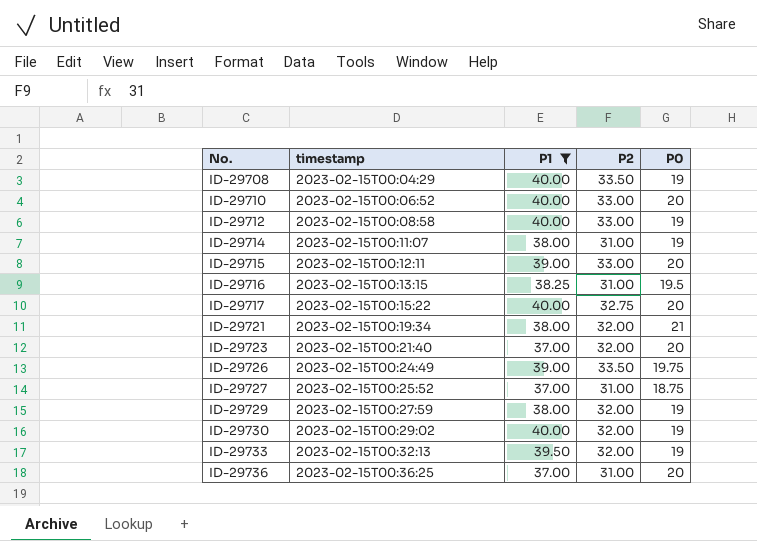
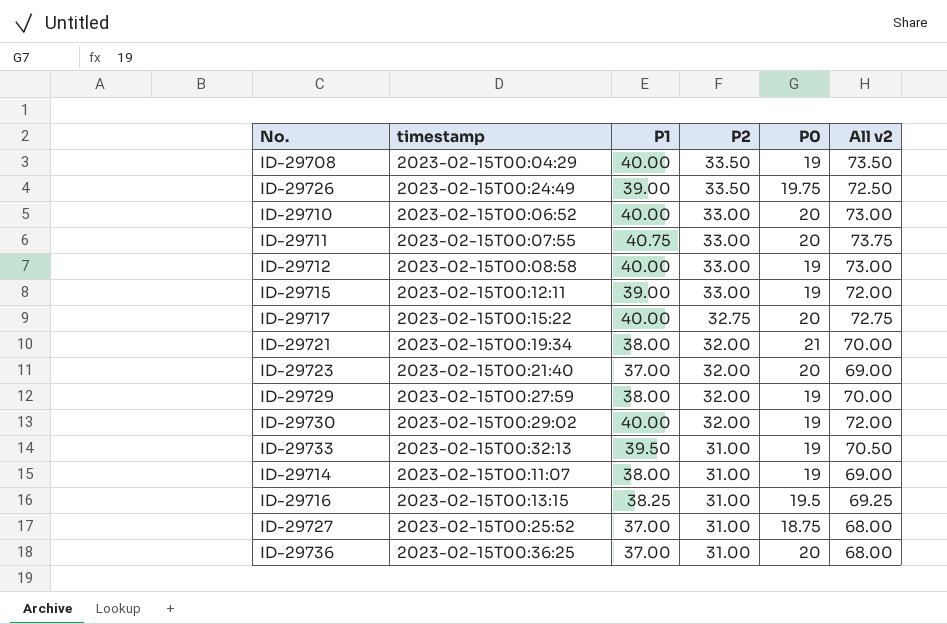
filter: P1 != 40.75 -> none
row order: No. ascending -> P2 descending
column All v2 | formula: none -> [P1] + [P2]
ID-29715 | P0: 20 -> 19
ID-29733 | P2: 32.00 -> 31.00

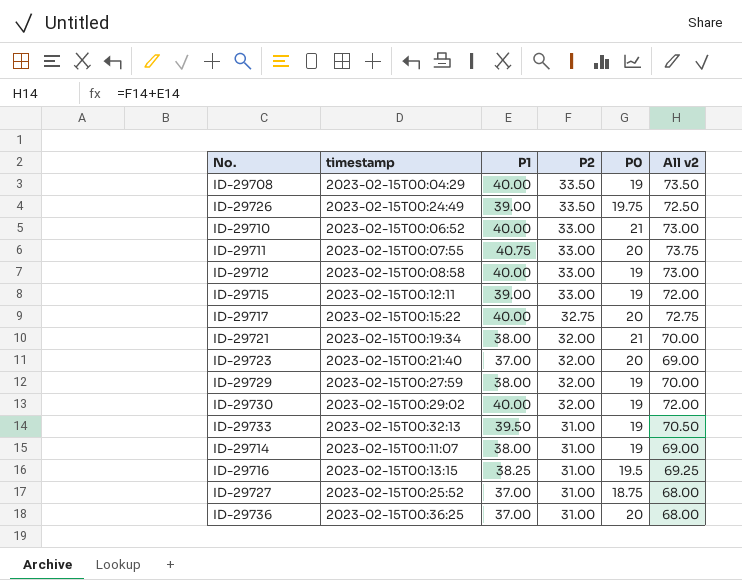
ID-29710 | P0: 20 -> 21

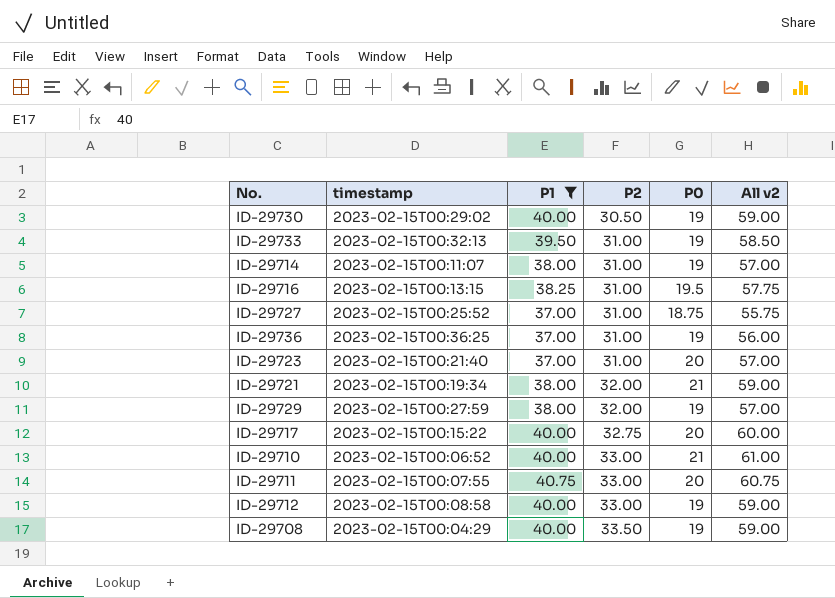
filter: none -> P1 != 39.00
row order: P2 descending -> P2 ascending
column All v2 | formula: [P1] + [P2] -> [P1] + [P0]
ID-29730 | P2: 32.00 -> 30.50
ID-29736 | P0: 20 -> 19
ID-29723 | P2: 32.00 -> 31.00

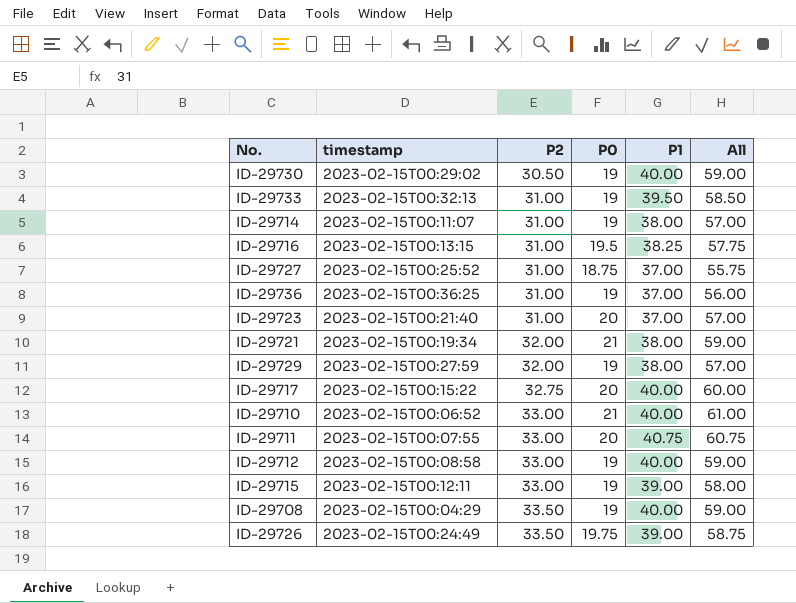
filter: P1 != 39.00 -> none
column P1 | position: 3 -> 5
column name: All v2 -> All

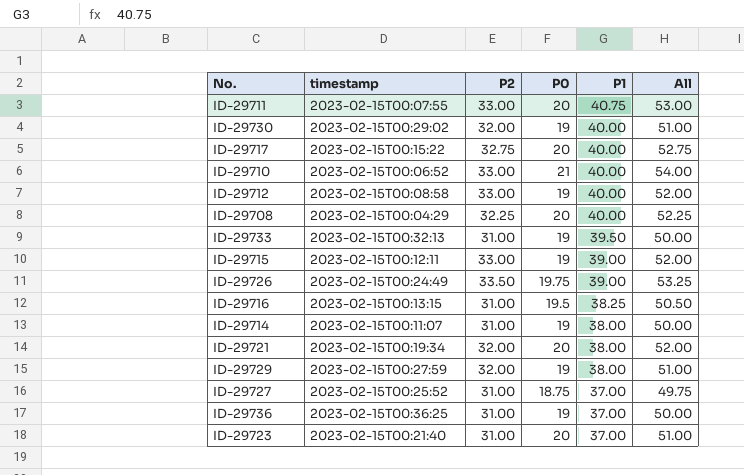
row order: P2 ascending -> P1 descending
column All | formula: [P0] + [P1] -> [P2] + [P0]
ID-29730 | P2: 30.50 -> 32.00
ID-29708 | P2: 33.50 -> 32.25
ID-29708 | P0: 19 -> 20
ID-29721 | P0: 21 -> 20

